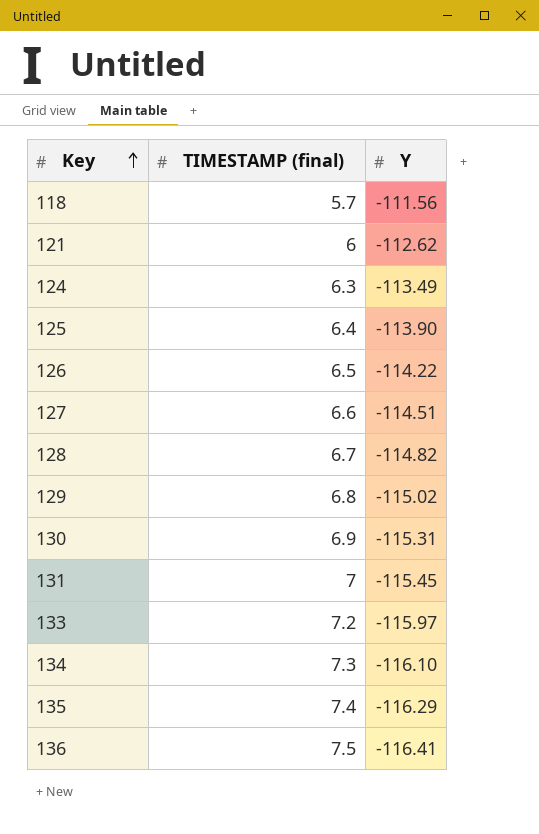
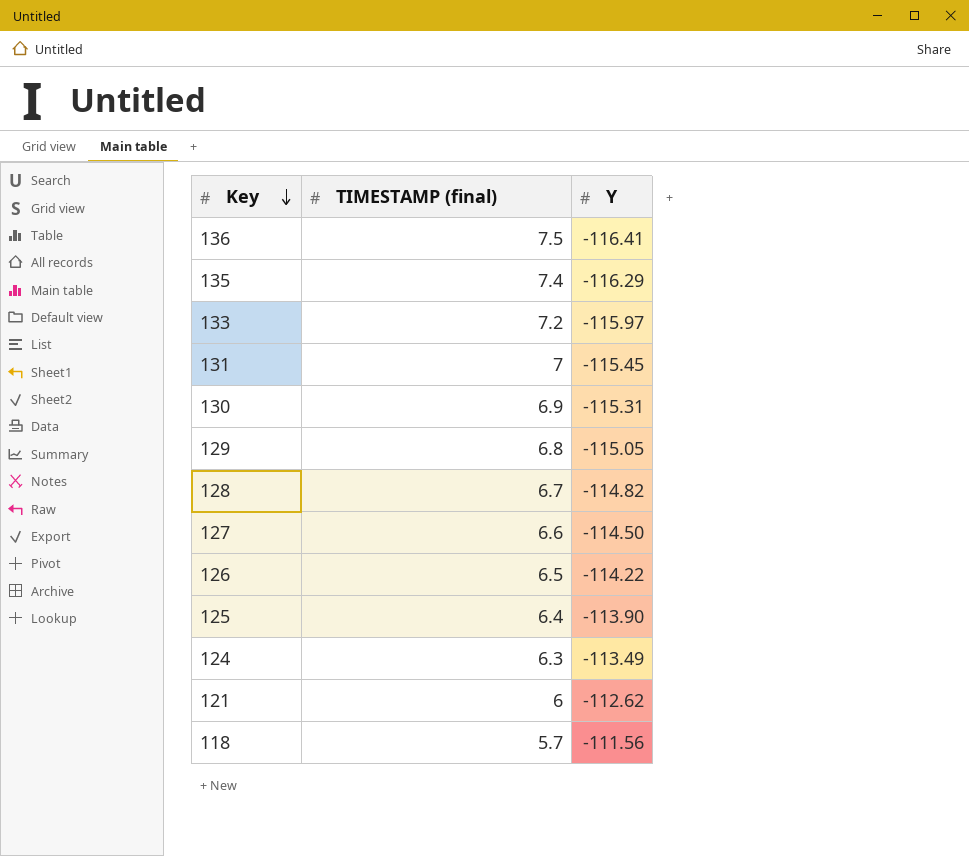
row order: Key ascending -> Key descending
row 134: 7.3 | -116.10 -> none
129 | Y: -115.02 -> -115.05
127 | Y: -114.51 -> -114.50

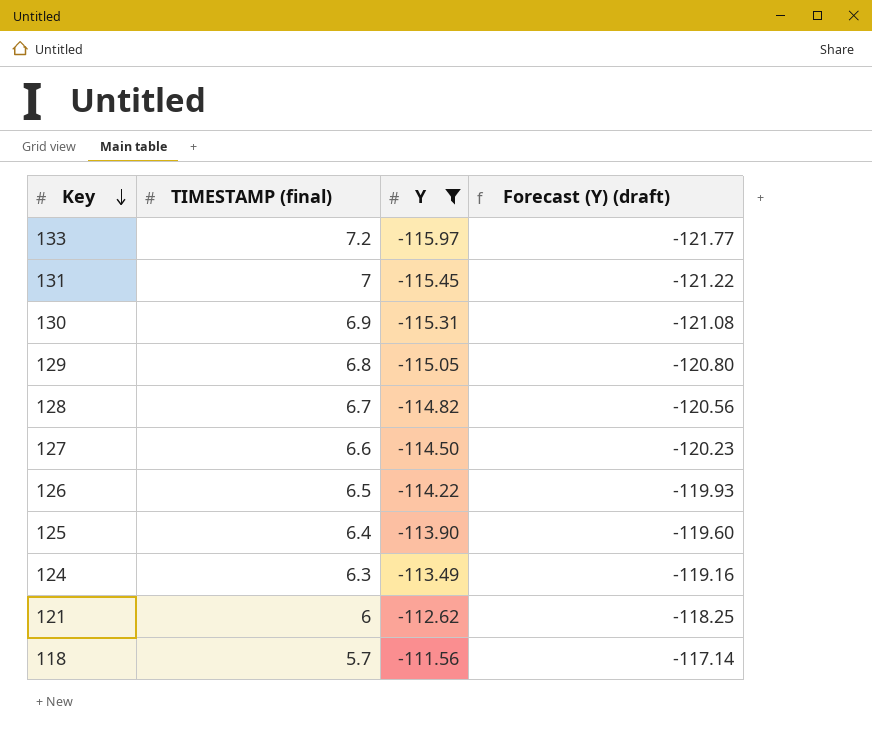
filter: none -> Y >= -115.97
column Forecast (Y) (draft) | formula: none -> [Y] * 1.05

